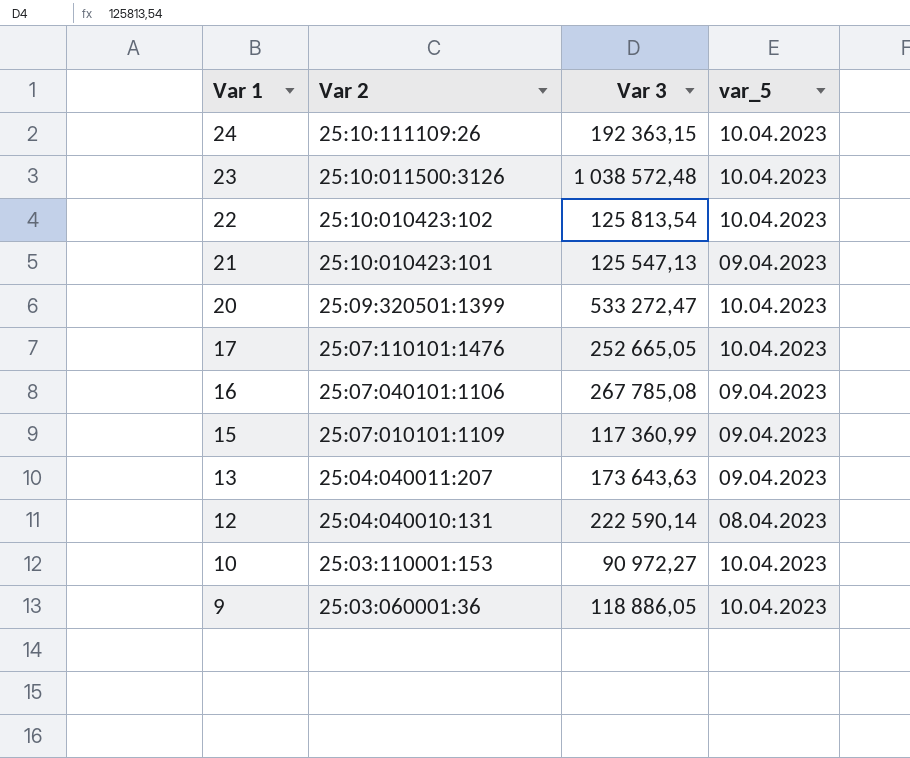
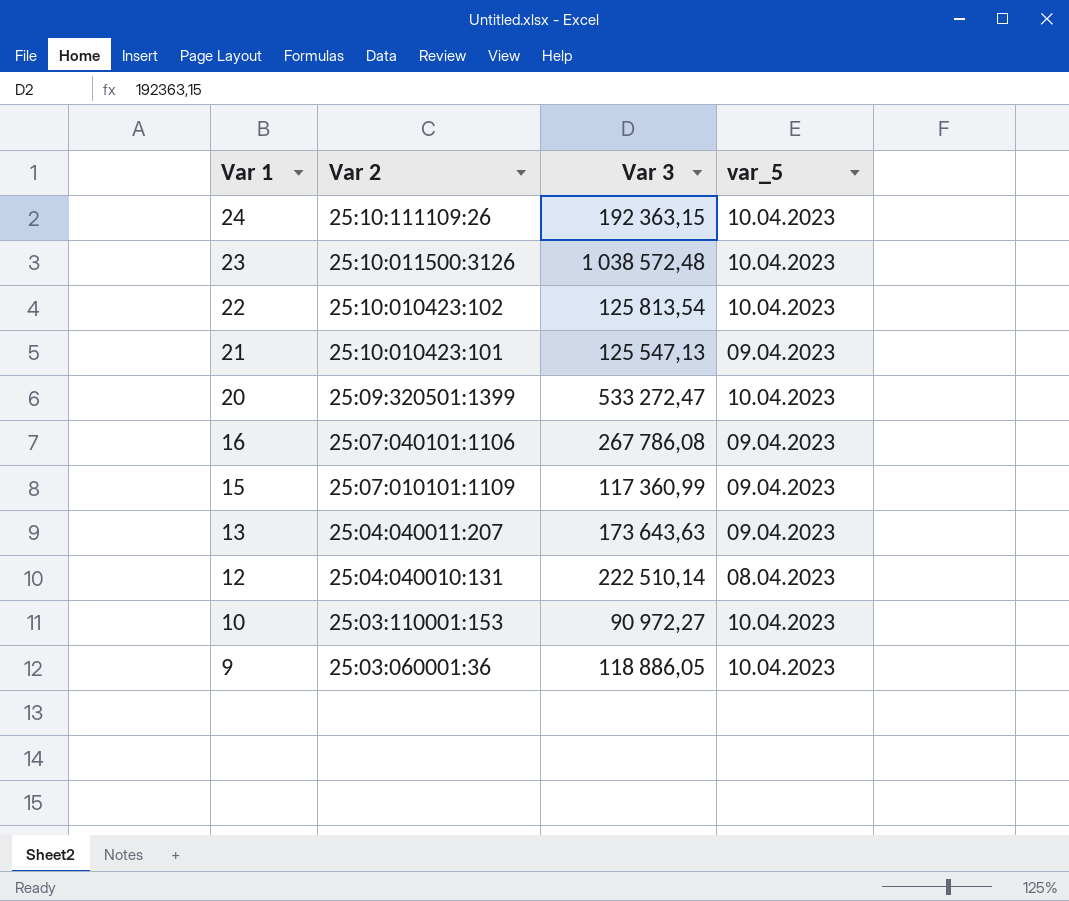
row 17: 25:07:110101:1476 | 252 665,05 | 10.04.2023 -> none
16 | Var 3: 267 785,08 -> 267 786,08
12 | Var 3: 222 590,14 -> 222 510,14

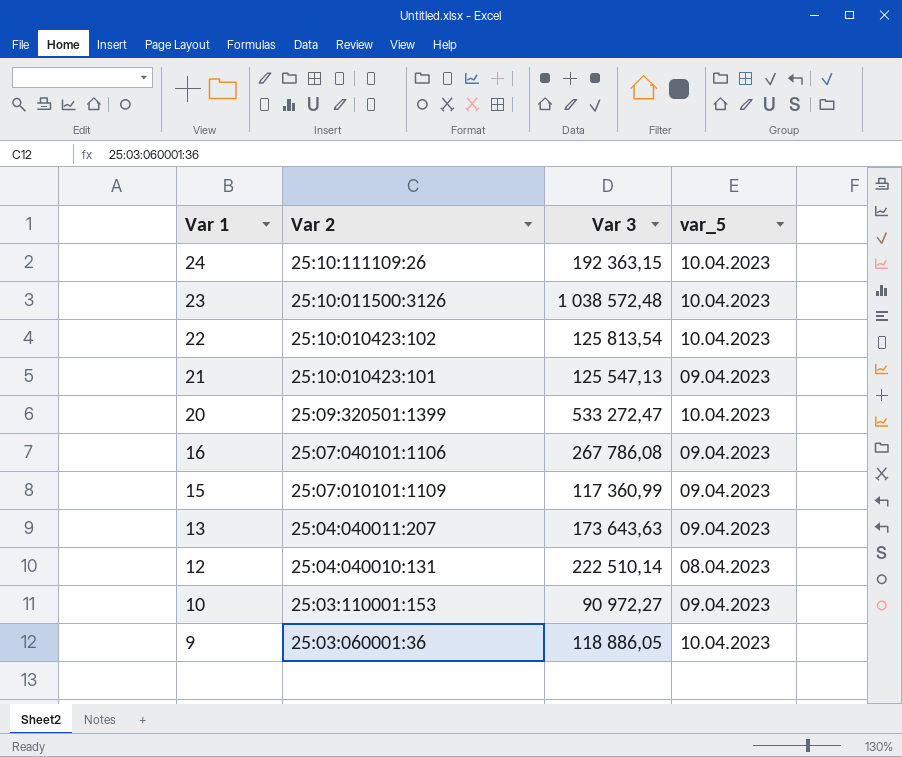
10 | var_5: 10.04.2023 -> 09.04.2023

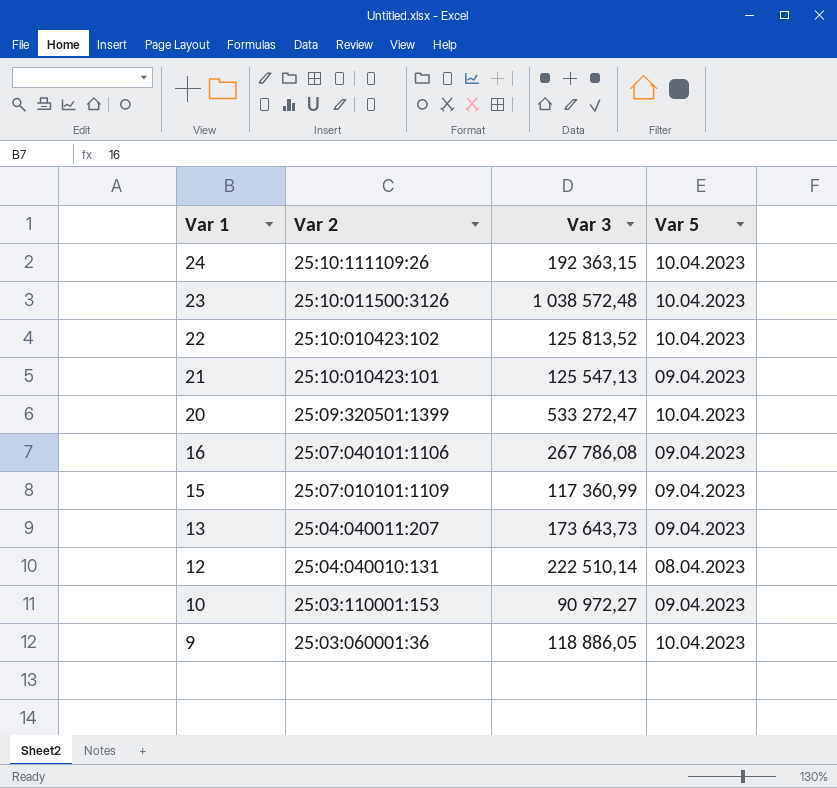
column name: var_5 -> Var 5
22 | Var 3: 125 813,54 -> 125 813,52
13 | Var 3: 173 643,63 -> 173 643,73

